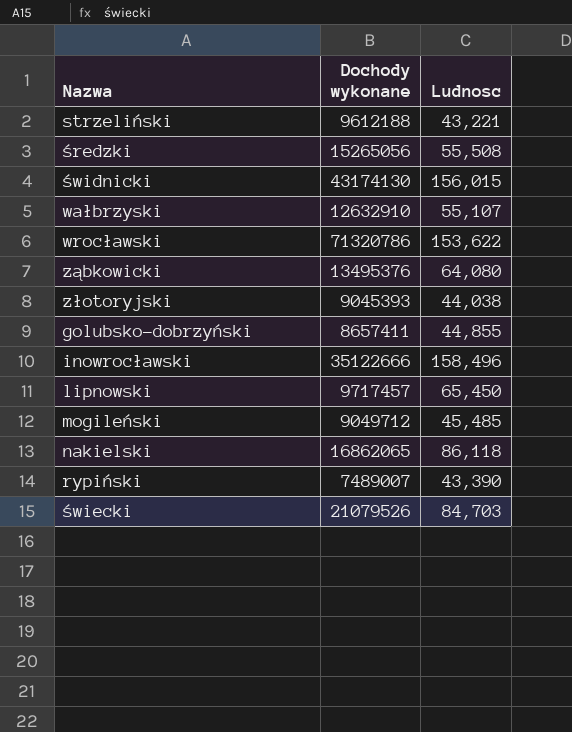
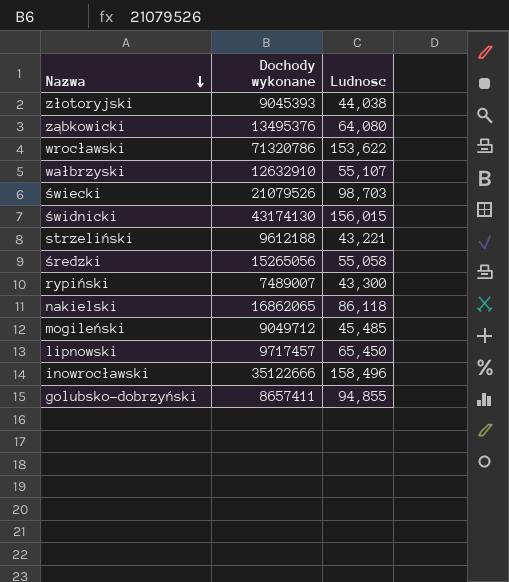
row order: none -> Nazwa descending
świecki | Ludnosc: 84,703 -> 98,703
średzki | Ludnosc: 55,508 -> 55,058
rypiński | Ludnosc: 43,390 -> 43,300
golubsko-dobrzyński | Ludnosc: 44,855 -> 94,855

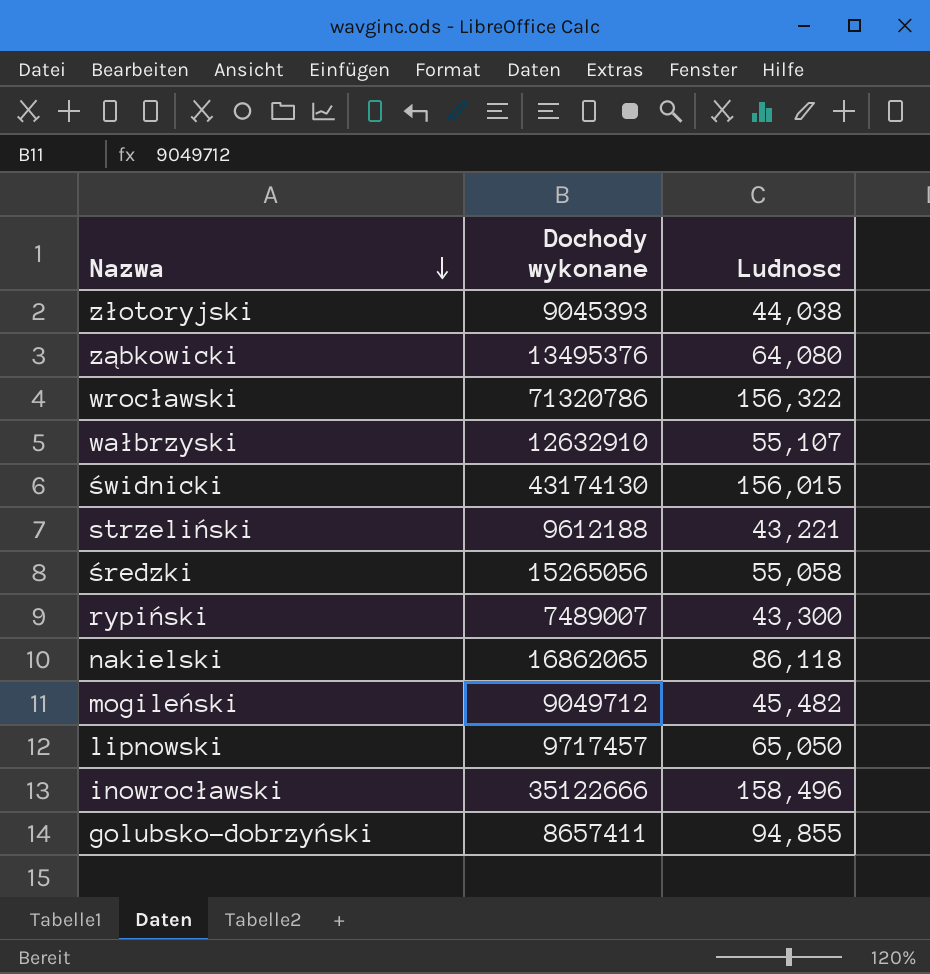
row świecki: 21079526 | 98,703 -> none
wrocławski | Ludnosc: 153,622 -> 156,322
mogileński | Ludnosc: 45,485 -> 45,482
lipnowski | Ludnosc: 65,450 -> 65,050

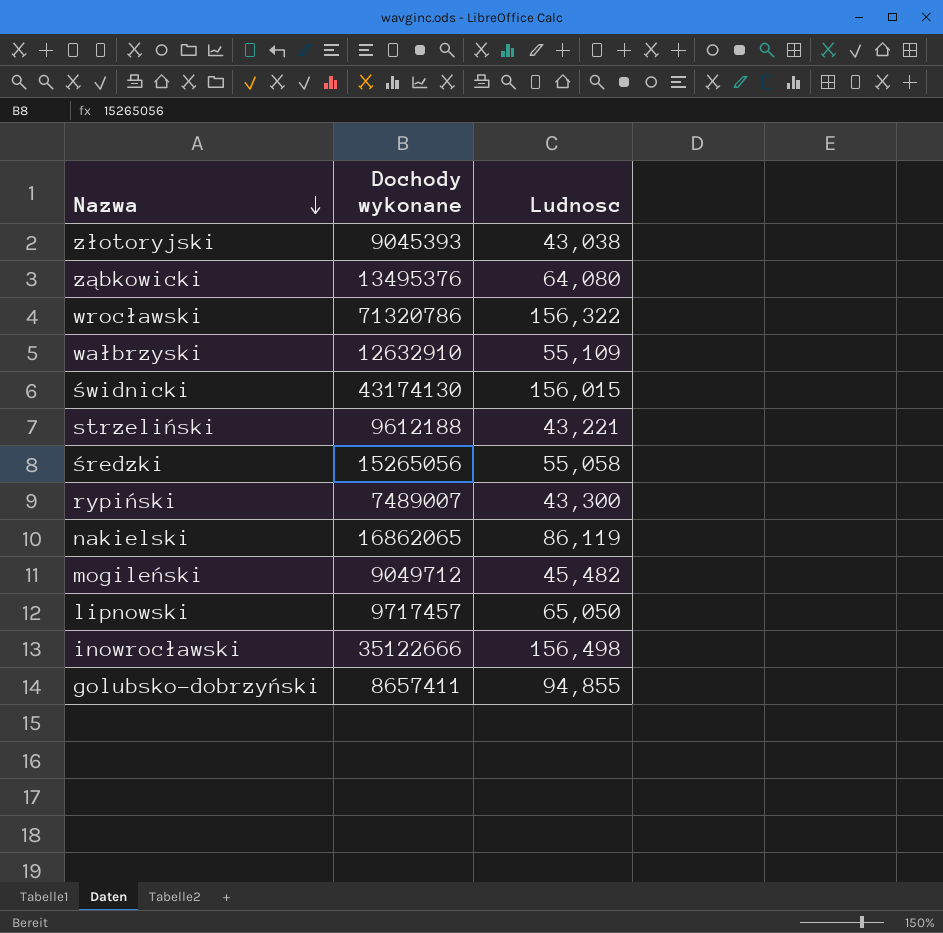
złotoryjski | Ludnosc: 44,038 -> 43,038
wałbrzyski | Ludnosc: 55,107 -> 55,109
nakielski | Ludnosc: 86,118 -> 86,119
inowrocławski | Ludnosc: 158,496 -> 156,498

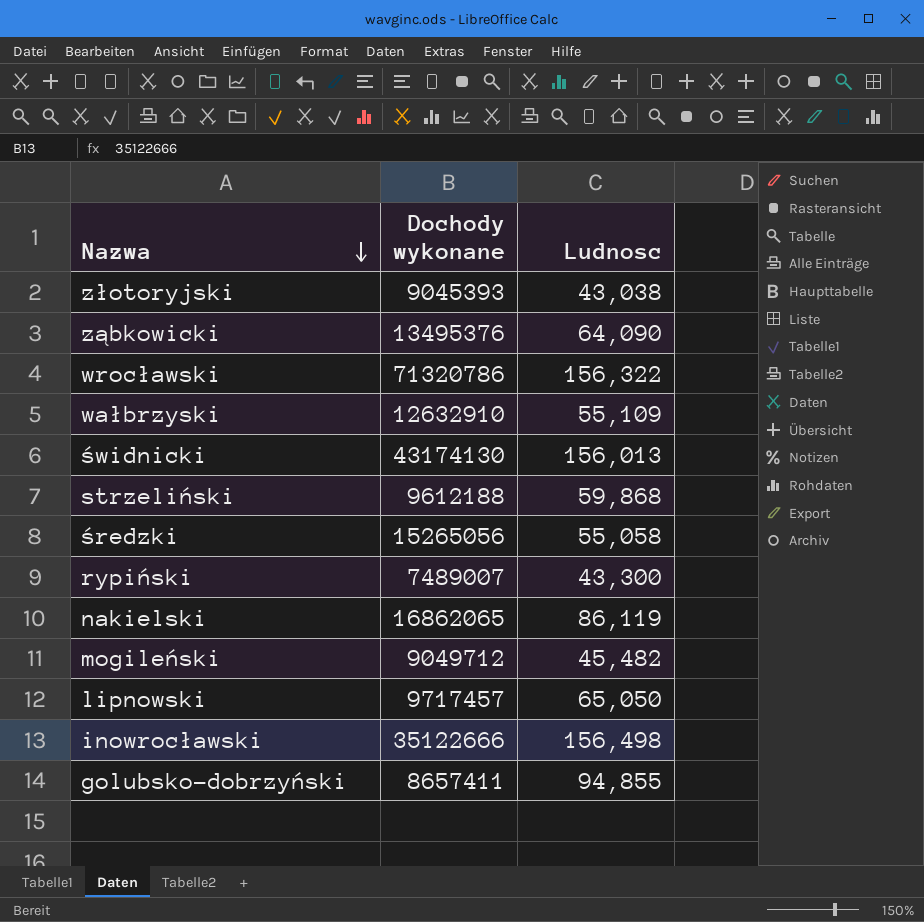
ząbkowicki | Ludnosc: 64,080 -> 64,090
świdnicki | Ludnosc: 156,015 -> 156,013
strzeliński | Ludnosc: 43,221 -> 59,868

